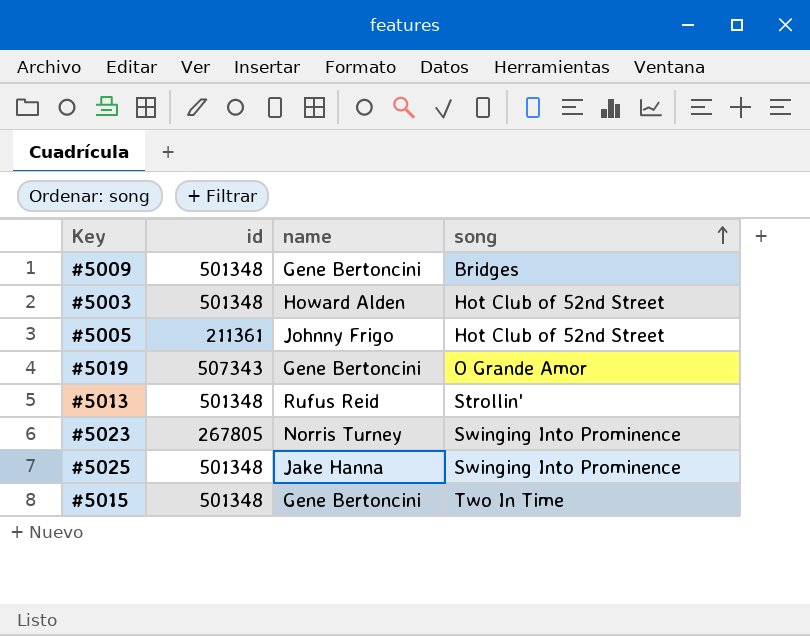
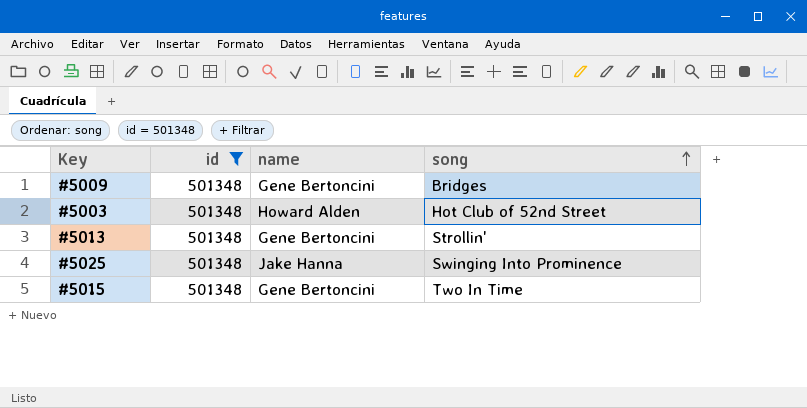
filter: none -> id = 501348
#5013 | name: Rufus Reid -> Gene Bertoncini

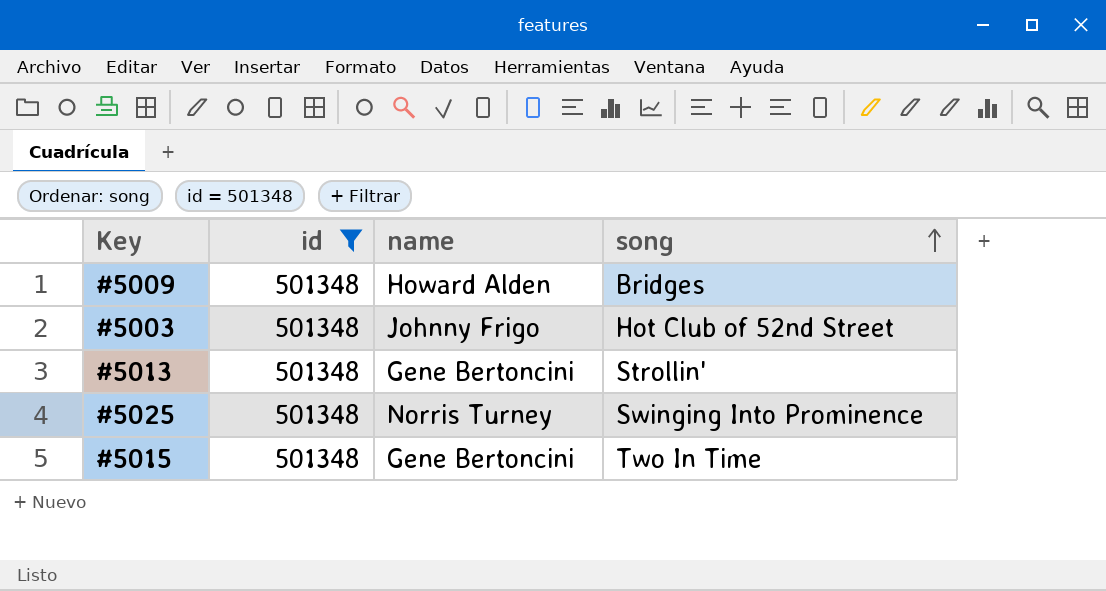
#5009 | name: Gene Bertoncini -> Howard Alden
#5003 | name: Howard Alden -> Johnny Frigo
#5025 | name: Jake Hanna -> Norris Turney

